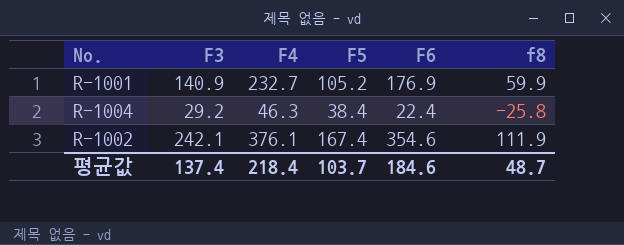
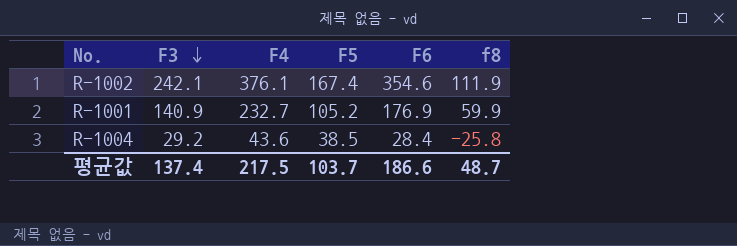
row order: none -> F3 descending
R-1004 | F4: 46.3 -> 43.6
R-1004 | F5: 38.4 -> 38.5
R-1004 | F6: 22.4 -> 28.4
평균값 | F4: 218.4 -> 217.5
평균값 | F6: 184.6 -> 186.6

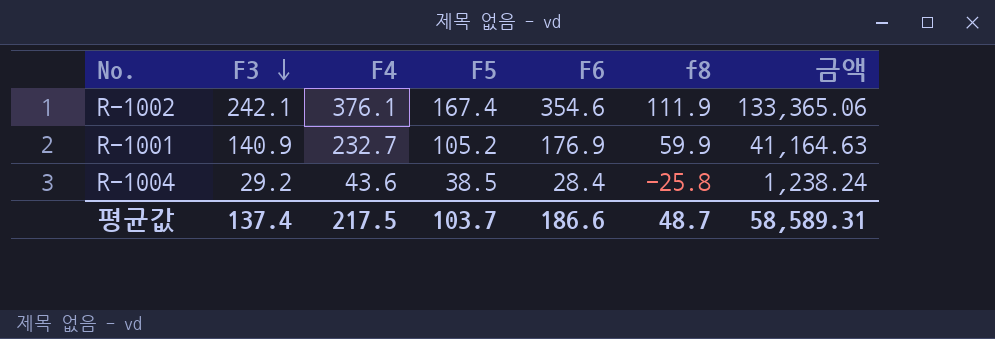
column 금액 | formula: none -> [F4] * [F6]

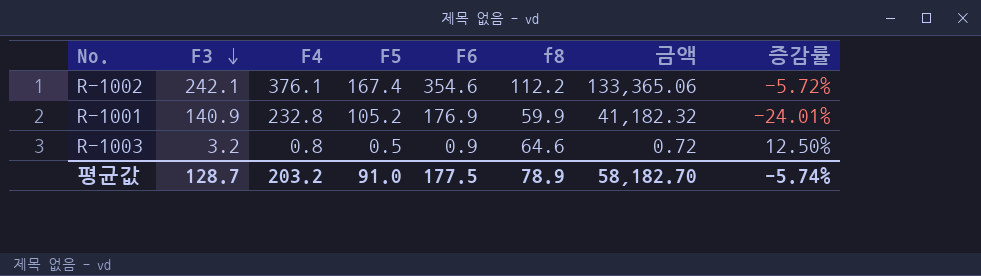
column 증감률 | formula: none -> ([F6] - [F4]) / [F4]
row R-1004: 29.2 | 43.6 | 38.5 | 28.4 | -25.8 | 1,238.24 -> none
R-1002 | f8: 111.9 -> 112.2
R-1001 | F4: 232.7 -> 232.8
R-1001 | 금액: 41,164.63 -> 41,182.32
row R-1003: none -> 3.2 | 0.8 | 0.5 | 0.9 | 64.6 | 0.72 | 12.50%
평균값 | F3: 137.4 -> 128.7
평균값 | F4: 217.5 -> 203.2
평균값 | F5: 103.7 -> 91.0
평균값 | F6: 186.6 -> 177.5
평균값 | f8: 48.7 -> 78.9
평균값 | 금액: 58,589.31 -> 58,182.70

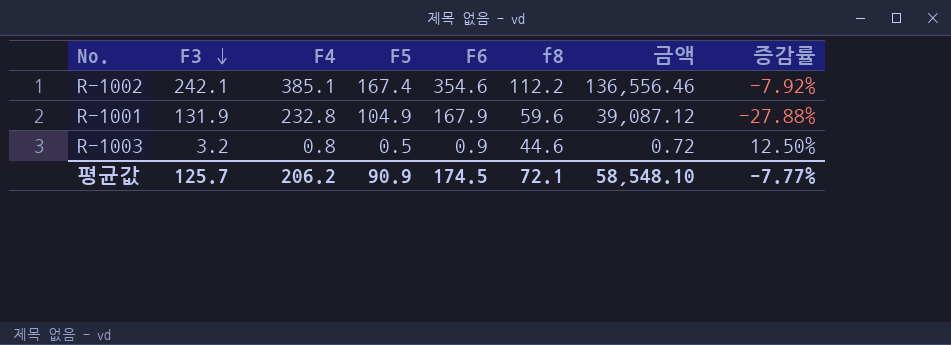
R-1002 | F4: 376.1 -> 385.1
R-1002 | 금액: 133,365.06 -> 136,556.46
R-1002 | 증감률: -5.72% -> -7.92%
R-1001 | F3: 140.9 -> 131.9
R-1001 | F5: 105.2 -> 104.9
R-1001 | F6: 176.9 -> 167.9
R-1001 | f8: 59.9 -> 59.6
R-1001 | 금액: 41,182.32 -> 39,087.12
R-1001 | 증감률: -24.01% -> -27.88%
R-1003 | f8: 64.6 -> 44.6
평균값 | F3: 128.7 -> 125.7
평균값 | F4: 203.2 -> 206.2
평균값 | F5: 91.0 -> 90.9
평균값 | F6: 177.5 -> 174.5
평균값 | f8: 78.9 -> 72.1
평균값 | 금액: 58,182.70 -> 58,548.10
평균값 | 증감률: -5.74% -> -7.77%

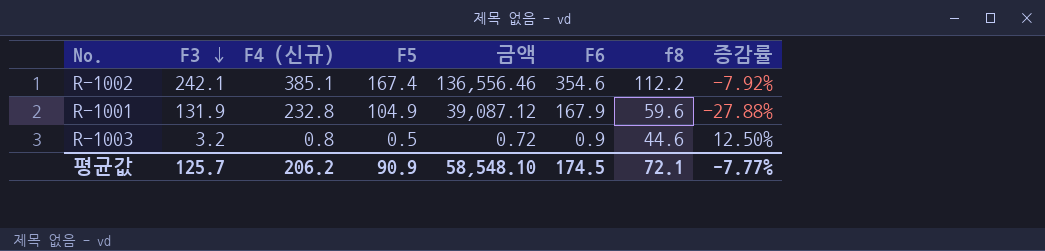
column name: F4 -> F4 (신규)
column 금액 | position: 7 -> 5

